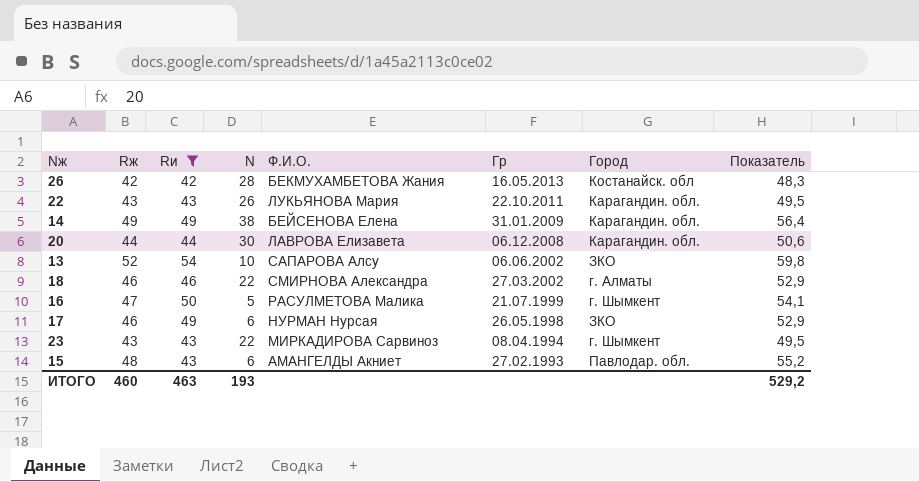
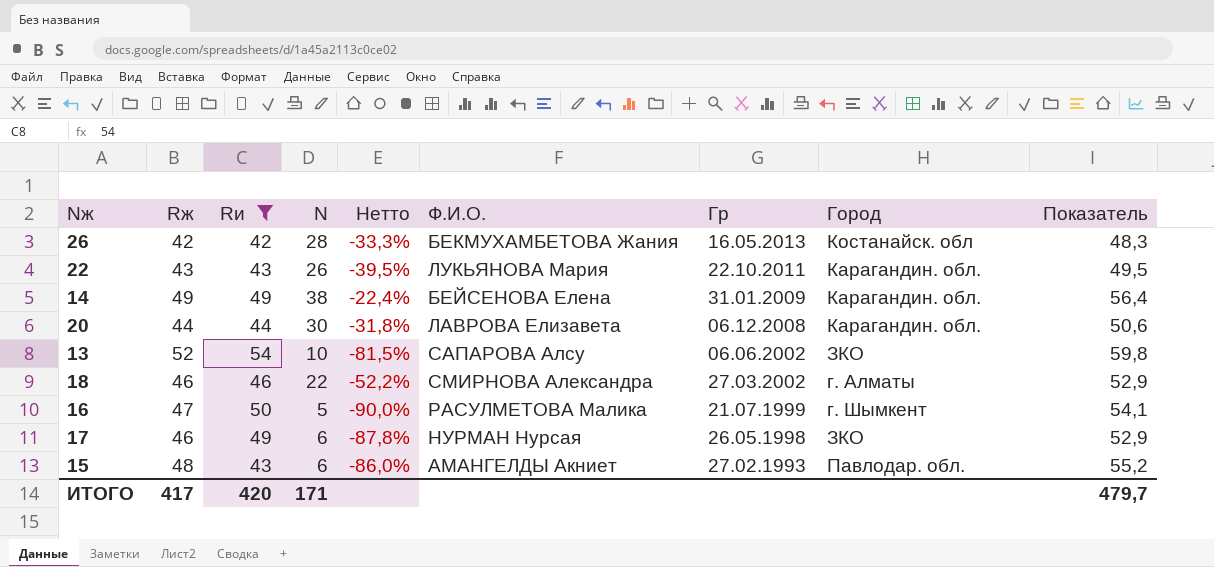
column Нетто | formula: none -> ([N] - [Rи]) / [Rи]
row 23: 43 | 43 | 22 | МИРКАДИРОВА Сарвиноз | 08.04.1994 | г. Шымкент | 49,5 -> none
ИТОГО | Rж: 460 -> 417
ИТОГО | Rи: 463 -> 420
ИТОГО | N: 193 -> 171
ИТОГО | Показатель: 529,2 -> 479,7

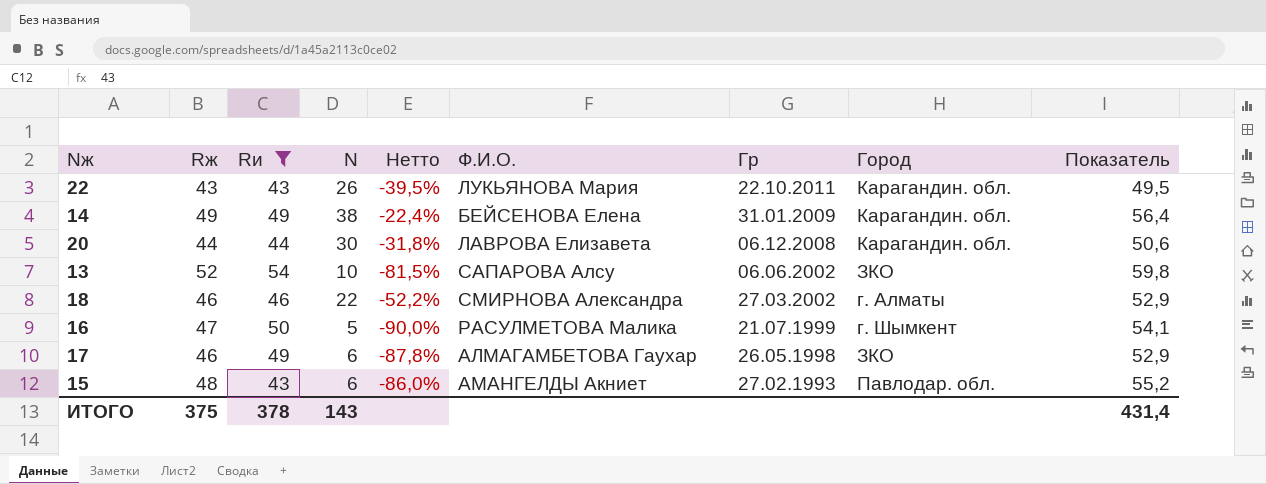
row 26: 42 | 42 | 28 | -33,3% | БЕКМУХАМБЕТОВА Жания | 16.05.2013 | Костанайск. обл | 48,3 -> none
17 | Ф.И.О.: НУРМАН Нурсая -> АЛМАГАМБЕТОВА Гаухар
ИТОГО | Rж: 417 -> 375
ИТОГО | Rи: 420 -> 378
ИТОГО | N: 171 -> 143
ИТОГО | Показатель: 479,7 -> 431,4

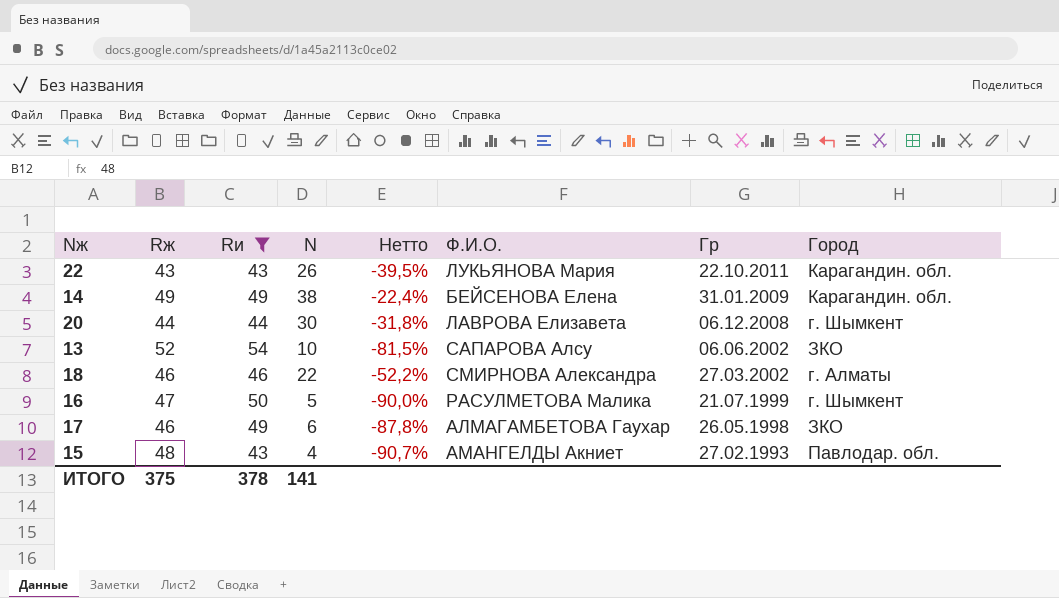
column Показатель | formula: [Rж] * 1,15 -> none
20 | Город: Карагандин. обл. -> г. Шымкент
15 | N: 6 -> 4
15 | Нетто: -86,0% -> -90,7%
ИТОГО | N: 143 -> 141

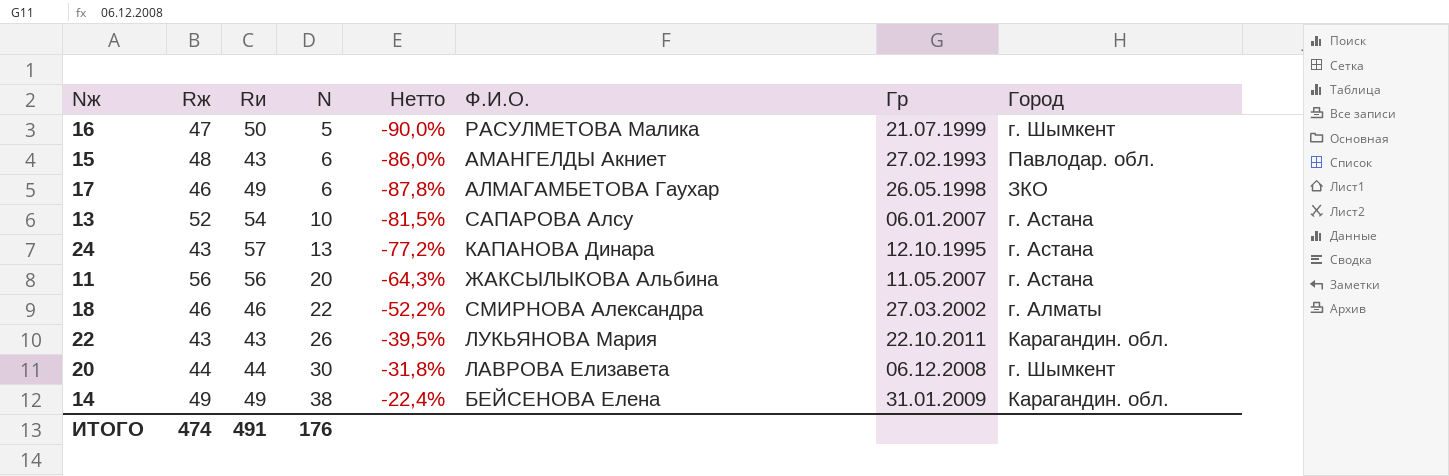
filter: Rи <= 54 -> none
row order: Гр descending -> N ascending
15 | N: 4 -> 6
15 | Нетто: -90,7% -> -86,0%
13 | Гр: 06.06.2002 -> 06.01.2007
13 | Город: ЗКО -> г. Астана
ИТОГО | Rж: 375 -> 474
ИТОГО | Rи: 378 -> 491
ИТОГО | N: 141 -> 176

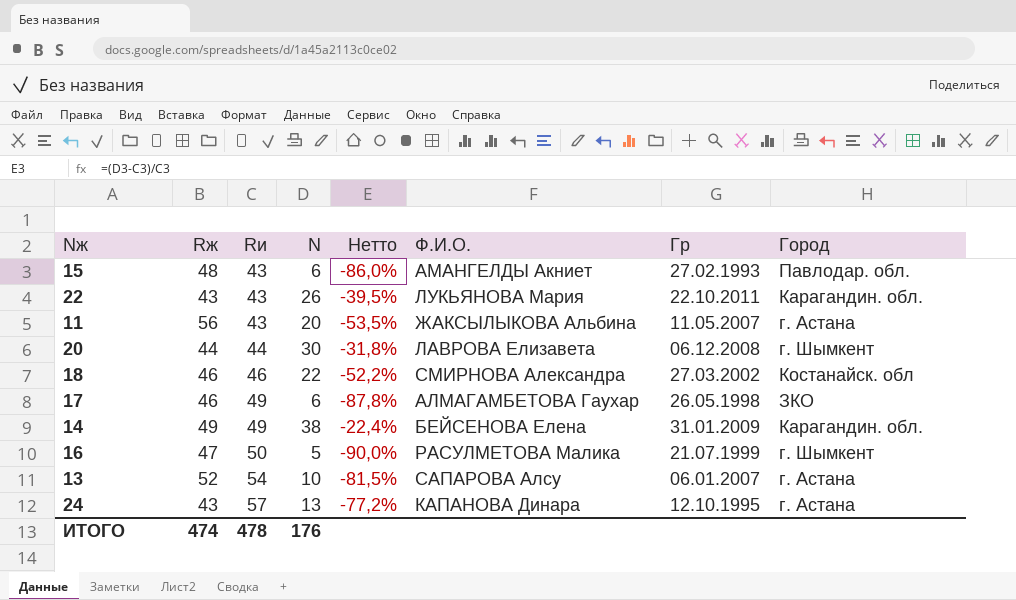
row order: N ascending -> Rи ascending
11 | Rи: 56 -> 43
11 | Нетто: -64,3% -> -53,5%
18 | Город: г. Алматы -> Костанайск. обл
ИТОГО | Rи: 491 -> 478

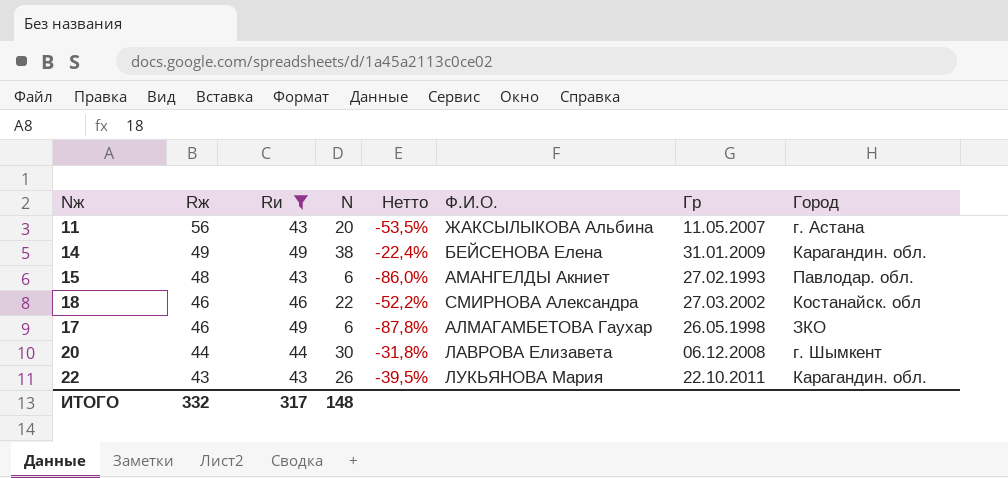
filter: none -> Rи <= 49
row order: Rи ascending -> Rж descending
ИТОГО | Rж: 474 -> 332
ИТОГО | Rи: 478 -> 317
ИТОГО | N: 176 -> 148

